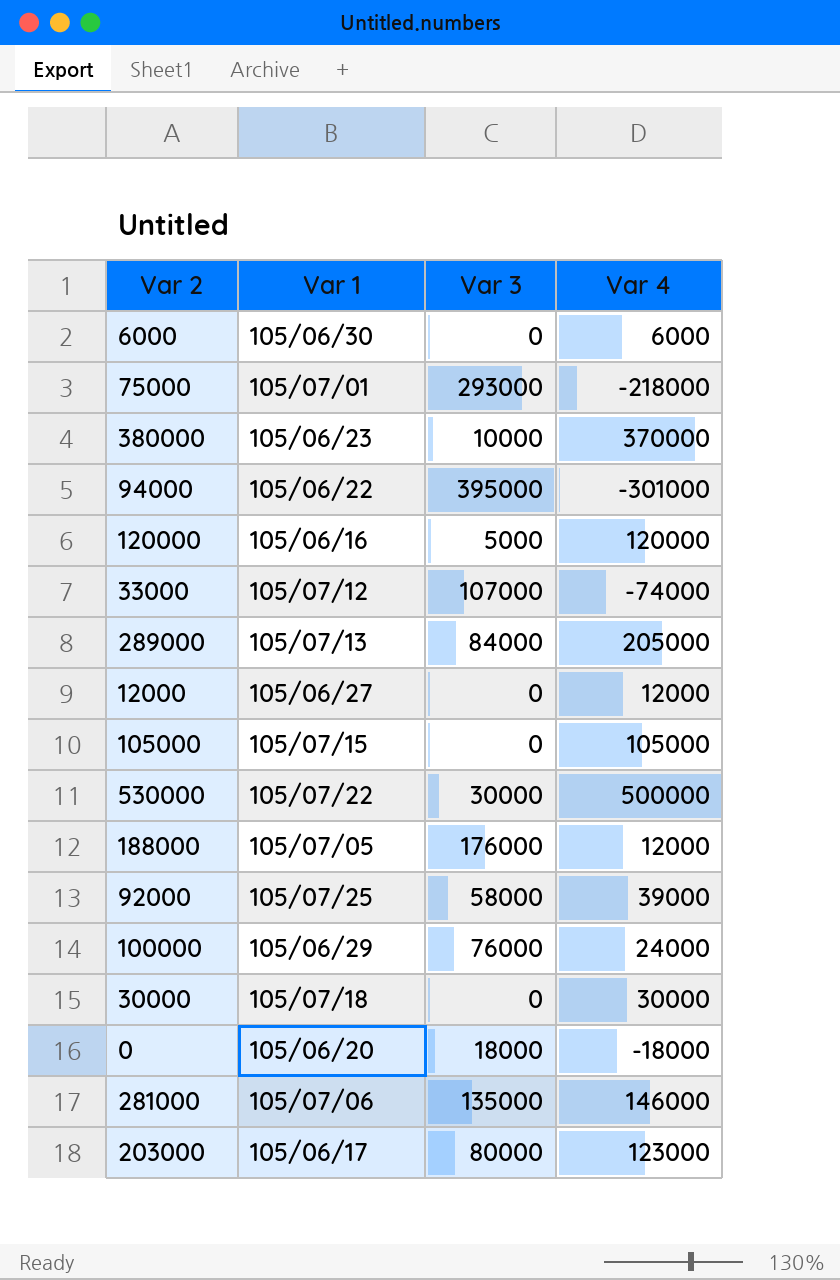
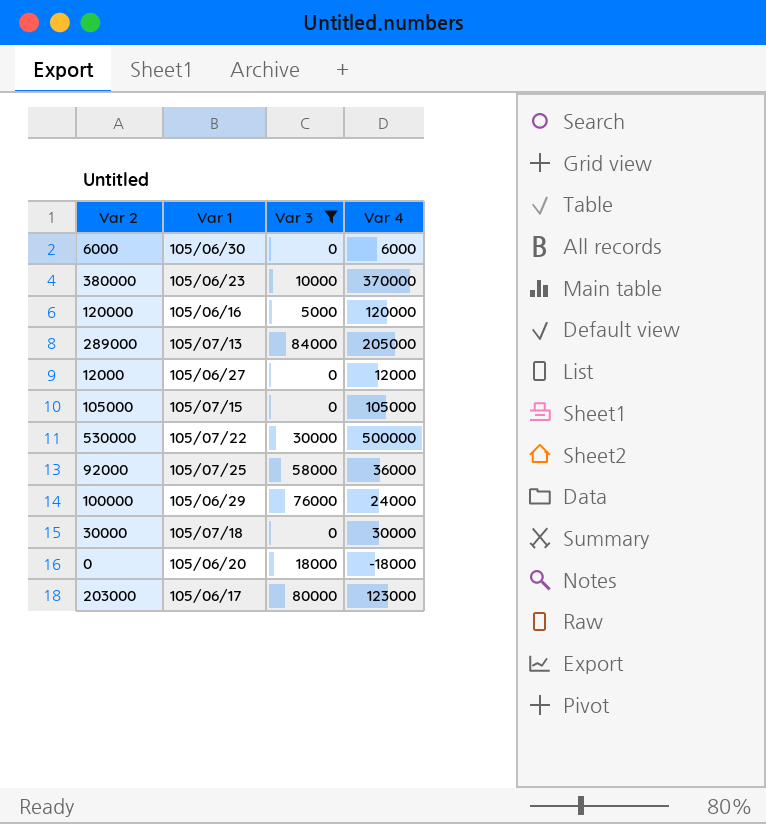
filter: none -> Var 3 <= 84000
92000 | Var 4: 39000 -> 36000

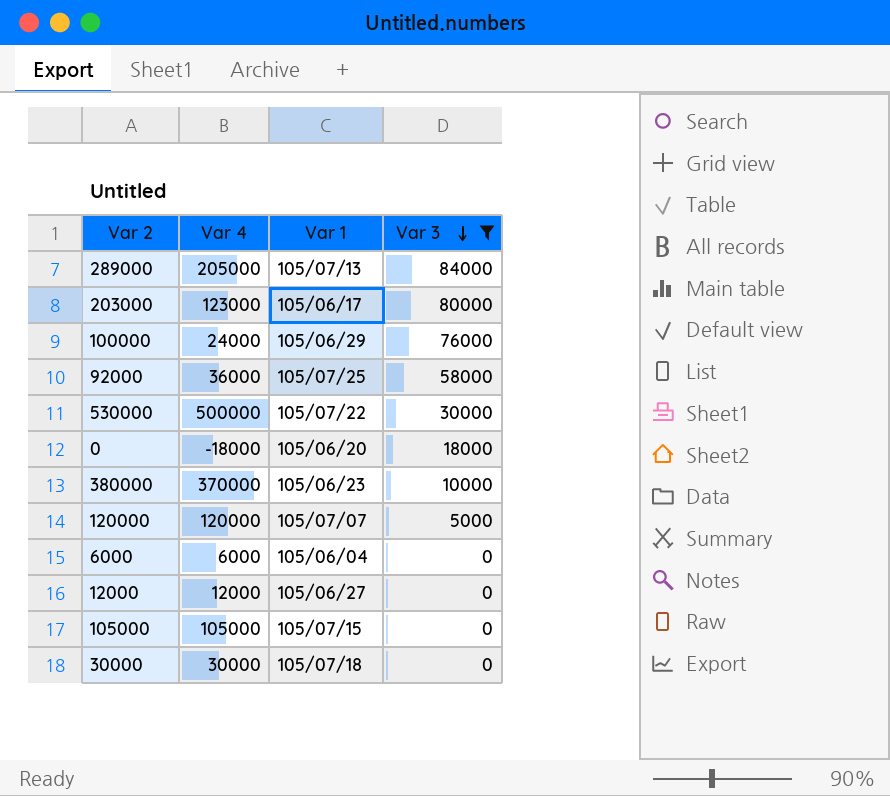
row order: none -> Var 3 descending
column Var 4 | position: 4 -> 2
120000 | Var 1: 105/06/16 -> 105/07/07
6000 | Var 1: 105/06/30 -> 105/06/04

